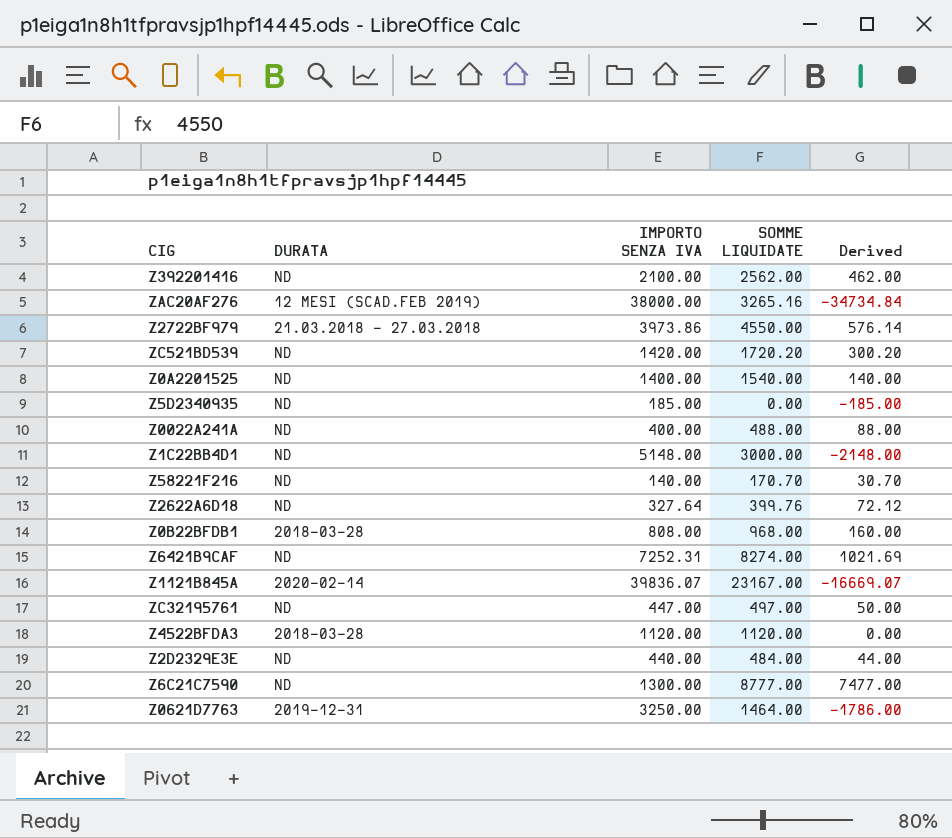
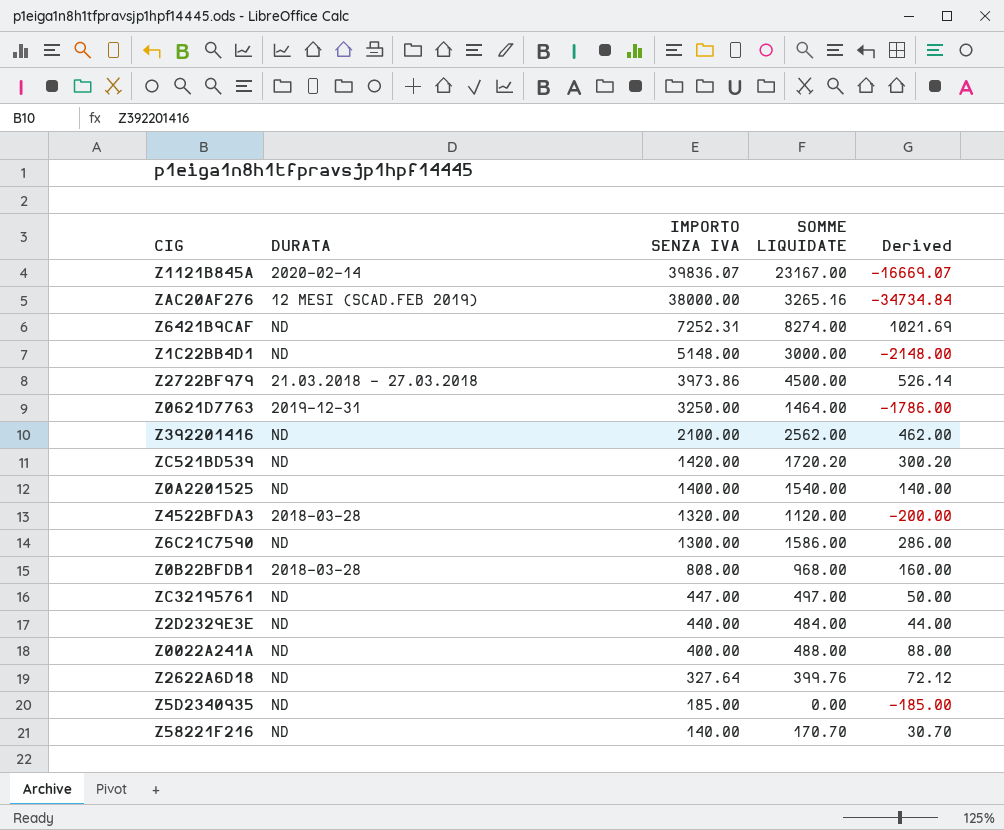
row order: none -> IMPORTO SENZA IVA descending
Z2722BF979 | SOMME LIQUIDATE: 4550.00 -> 4500.00
Z2722BF979 | Derived: 576.14 -> 526.14
Z4522BFDA3 | IMPORTO SENZA IVA: 1120.00 -> 1320.00
Z4522BFDA3 | Derived: 0.00 -> -200.00
Z6C21C7590 | SOMME LIQUIDATE: 8777.00 -> 1586.00
Z6C21C7590 | Derived: 7477.00 -> 286.00

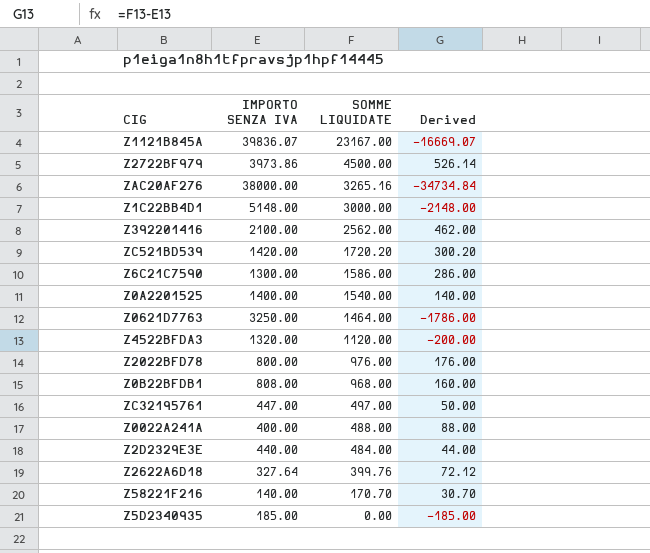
row order: IMPORTO SENZA IVA descending -> SOMME LIQUIDATE descending
column DURATA | position: 2 -> none
row Z6421B9CAF: ND | 7252.31 | 8274.00 | 1021.69 -> none
row Z2022BFD78: none -> 800.00 | 976.00 | 176.00

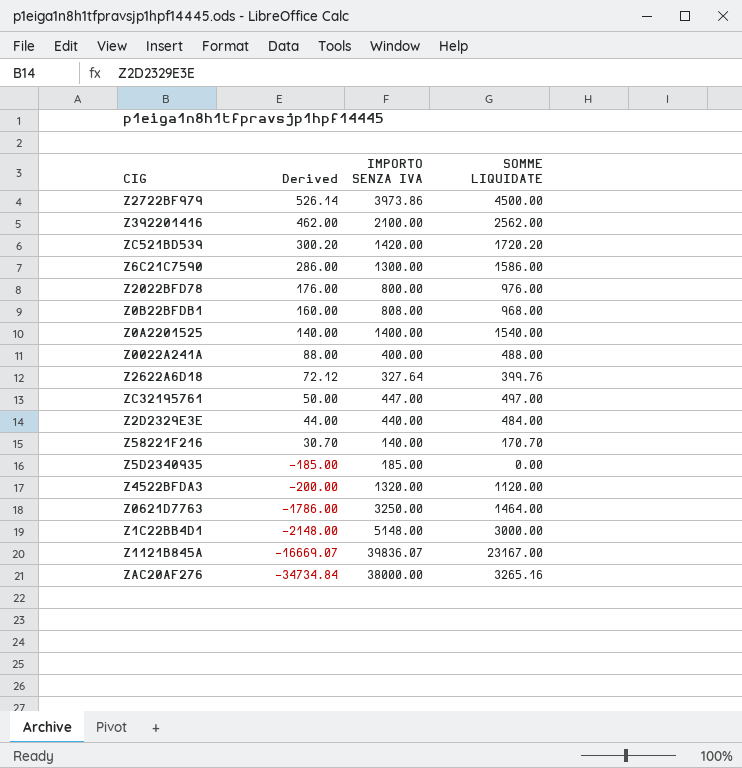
row order: SOMME LIQUIDATE descending -> Derived descending
column Derived | position: 4 -> 2

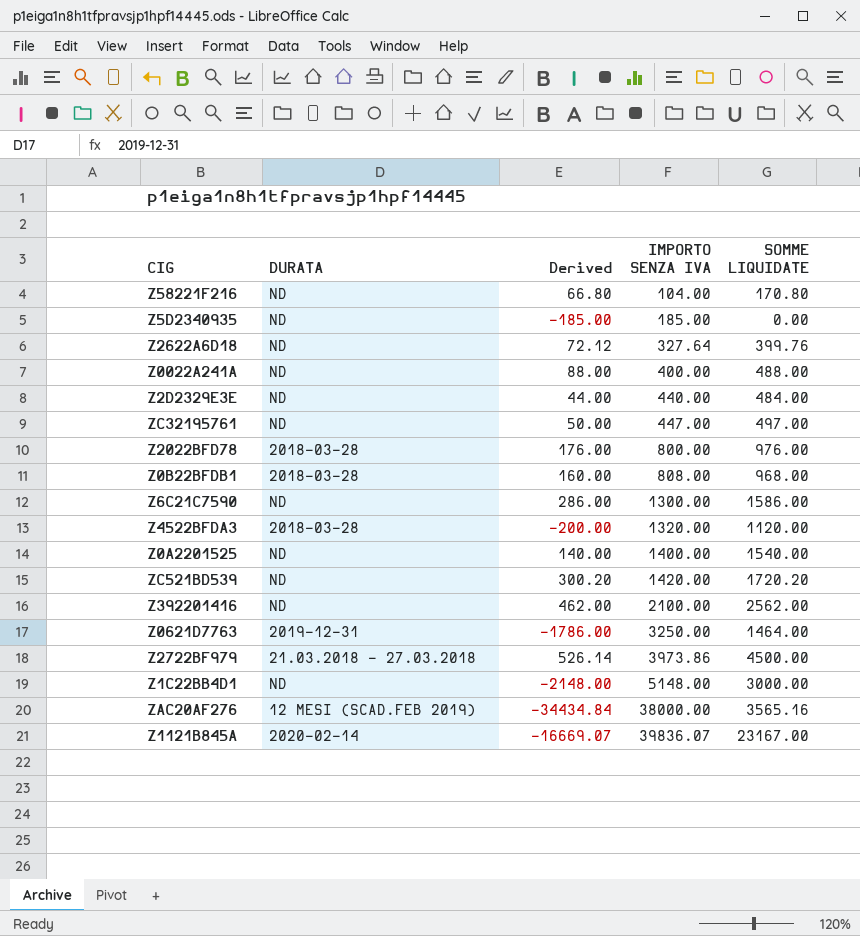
row order: Derived descending -> IMPORTO SENZA IVA ascending
column DURATA | position: none -> 2
Z58221F216 | Derived: 30.70 -> 66.80
Z58221F216 | IMPORTO SENZA IVA: 140.00 -> 104.00
Z58221F216 | SOMME LIQUIDATE: 170.70 -> 170.80
ZAC20AF276 | Derived: -34734.84 -> -34434.84
ZAC20AF276 | SOMME LIQUIDATE: 3265.16 -> 3565.16

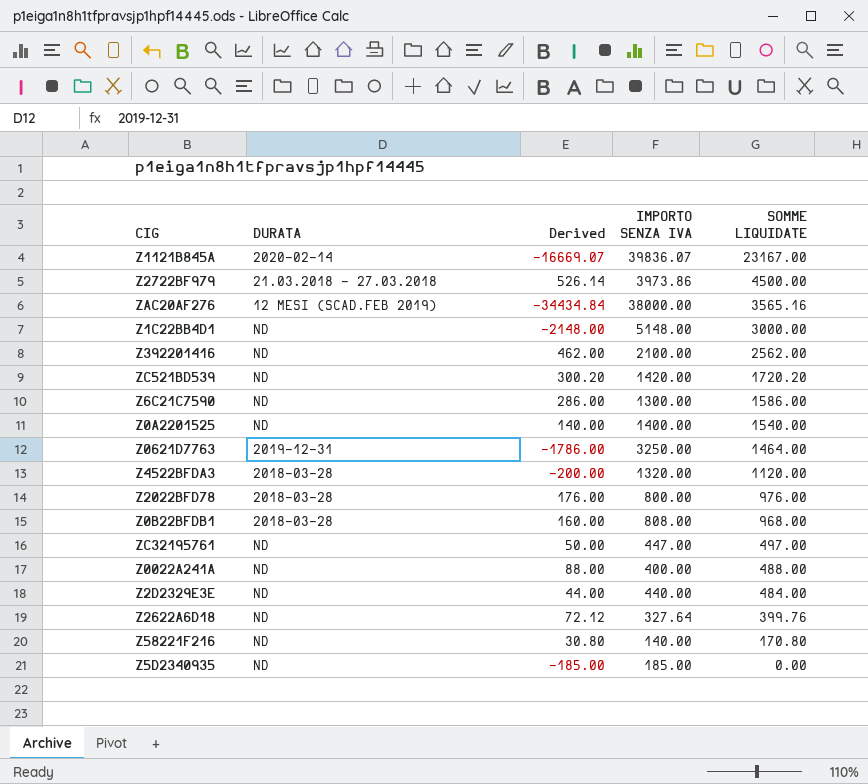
row order: IMPORTO SENZA IVA ascending -> SOMME LIQUIDATE descending
Z58221F216 | Derived: 66.80 -> 30.80
Z58221F216 | IMPORTO SENZA IVA: 104.00 -> 140.00

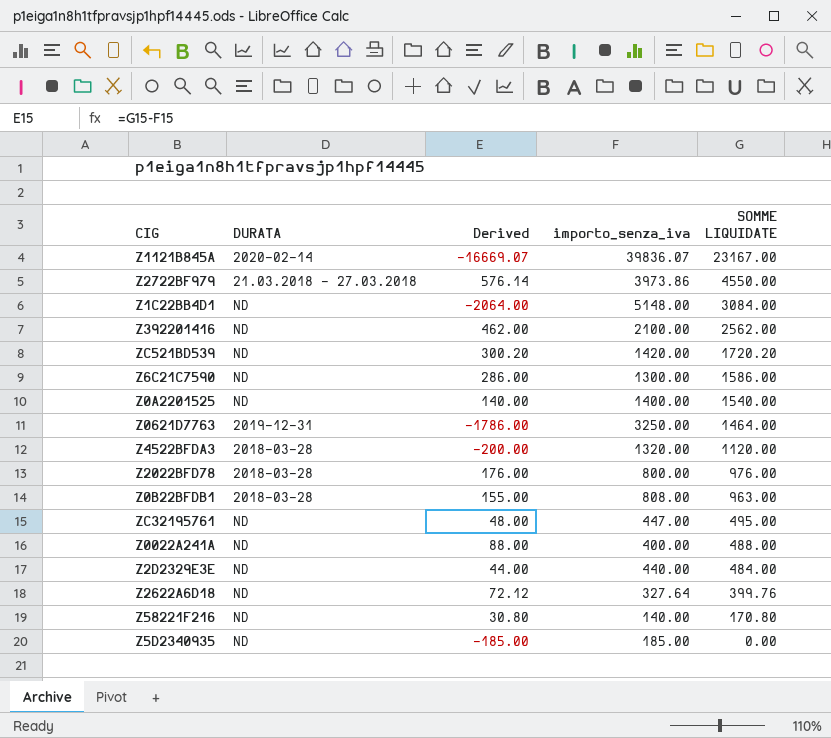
column name: IMPORTO SENZA IVA -> importo_senza_iva
row ZAC20AF276: 12 MESI (SCAD.FEB 2019) | -34434.84 | 38000.00 | 3565.16 -> none
Z2722BF979 | Derived: 526.14 -> 576.14
Z2722BF979 | SOMME LIQUIDATE: 4500.00 -> 4550.00
Z1C22BB4D1 | Derived: -2148.00 -> -2064.00
Z1C22BB4D1 | SOMME LIQUIDATE: 3000.00 -> 3084.00
Z0B22BFDB1 | Derived: 160.00 -> 155.00
Z0B22BFDB1 | SOMME LIQUIDATE: 968.00 -> 963.00
ZC32195761 | Derived: 50.00 -> 48.00
ZC32195761 | SOMME LIQUIDATE: 497.00 -> 495.00

